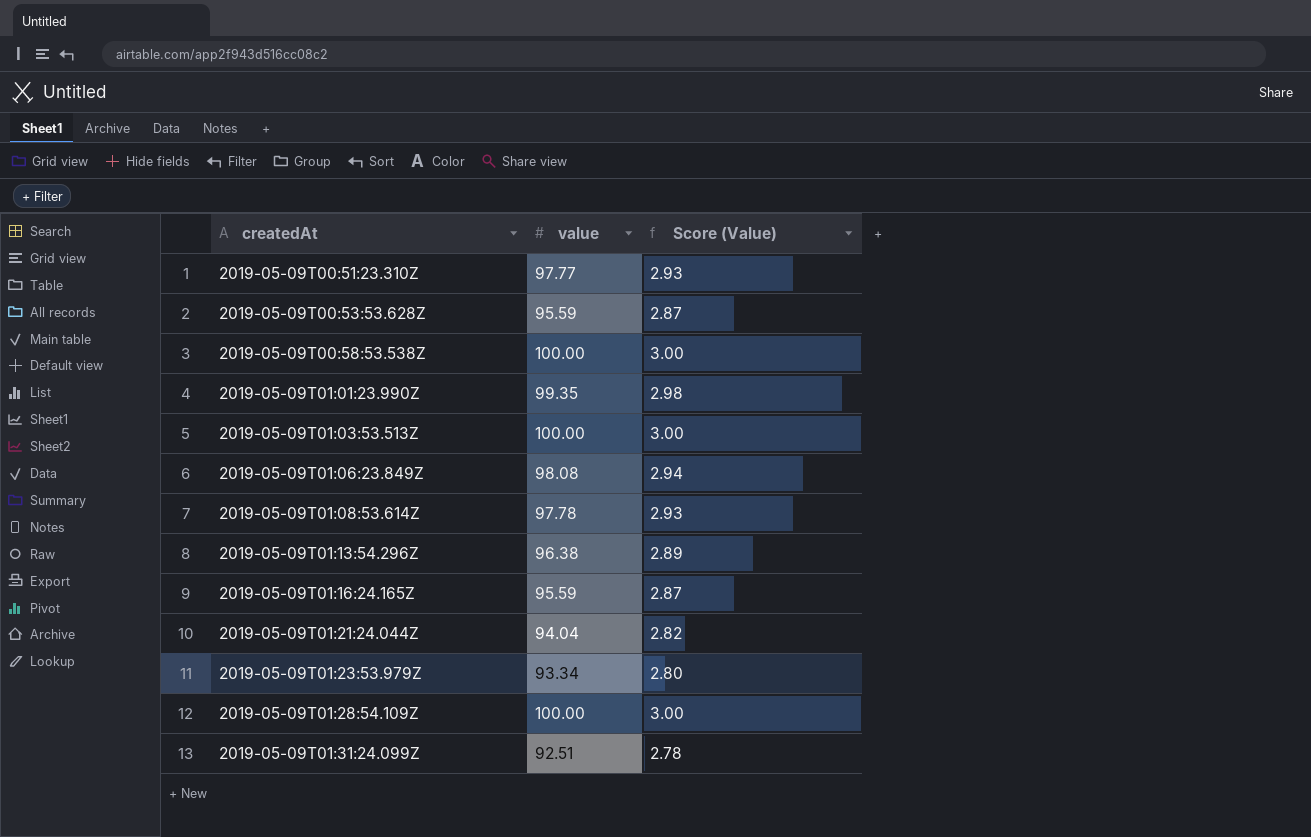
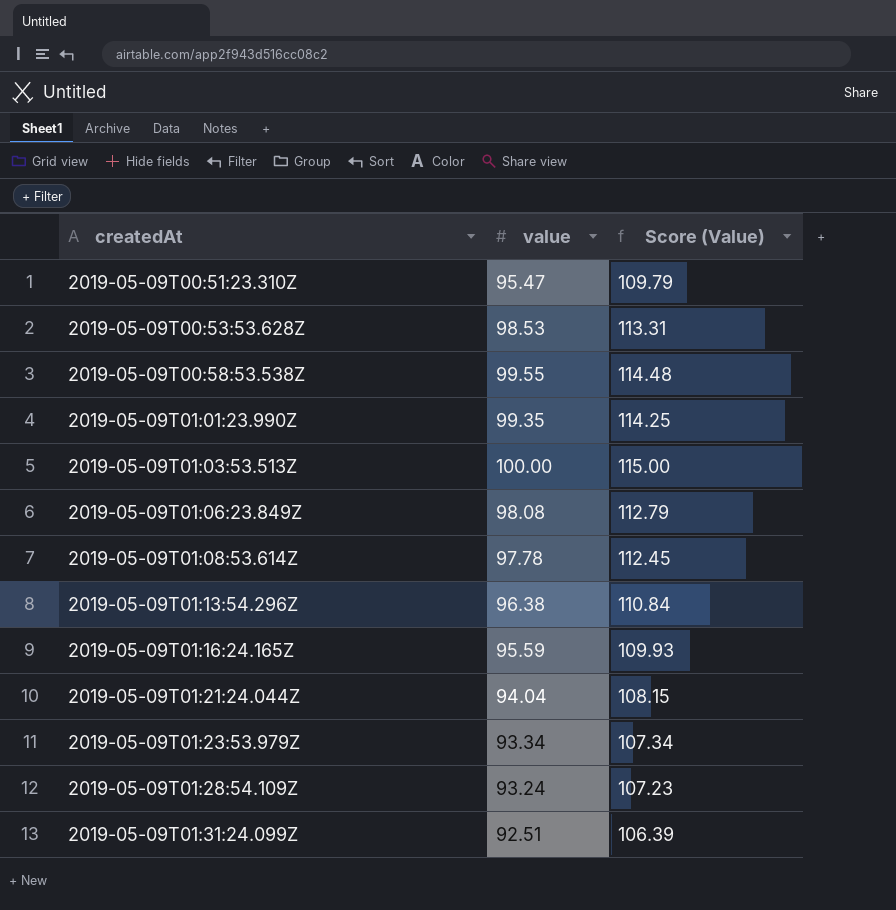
column Score (Value) | formula: [value] * 0.03 -> [value] * 1.15
2019-05-09T00:51:23.310Z | value: 97.77 -> 95.47
2019-05-09T00:53:53.628Z | value: 95.59 -> 98.53
2019-05-09T00:58:53.538Z | value: 100.00 -> 99.55
2019-05-09T01:28:54.109Z | value: 100.00 -> 93.24

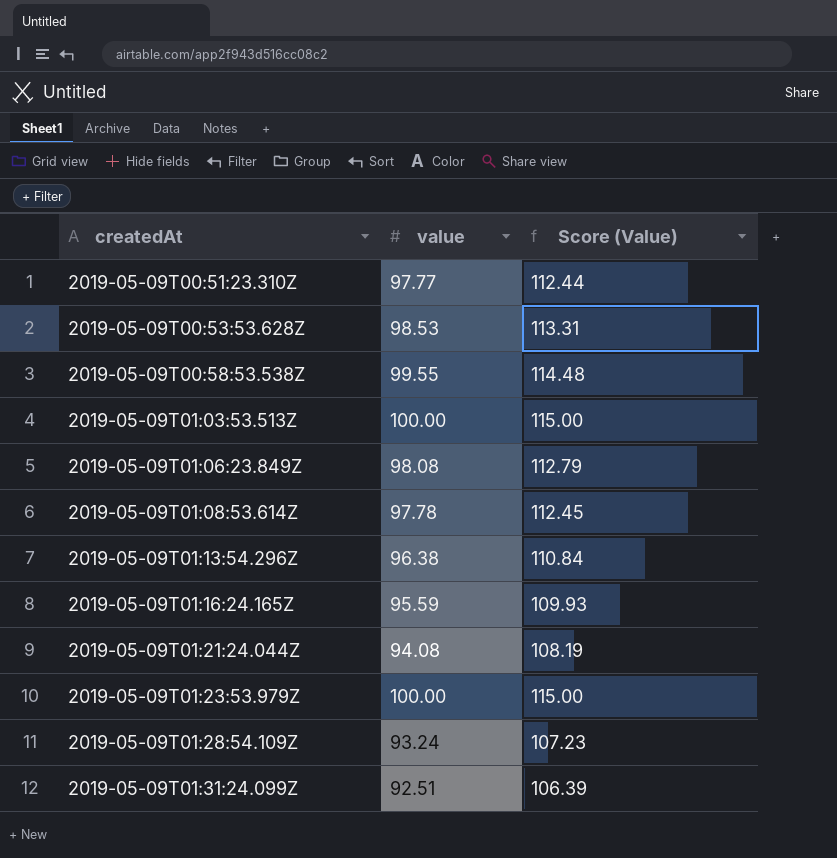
row 2019-05-09T01:01:23.990Z: 99.35 | 114.25 -> none
2019-05-09T00:51:23.310Z | value: 95.47 -> 97.77
2019-05-09T00:51:23.310Z | Score (Value): 109.79 -> 112.44
2019-05-09T01:21:24.044Z | value: 94.04 -> 94.08
2019-05-09T01:21:24.044Z | Score (Value): 108.15 -> 108.19
2019-05-09T01:23:53.979Z | value: 93.34 -> 100.00
2019-05-09T01:23:53.979Z | Score (Value): 107.34 -> 115.00

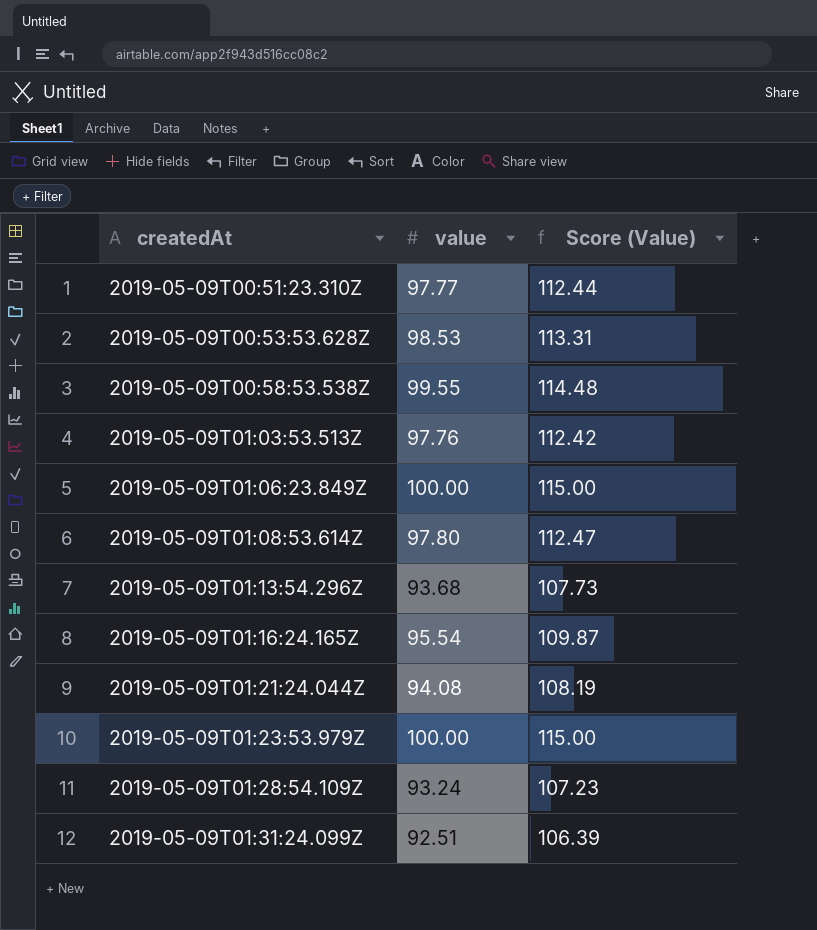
2019-05-09T01:03:53.513Z | value: 100.00 -> 97.76
2019-05-09T01:03:53.513Z | Score (Value): 115.00 -> 112.42
2019-05-09T01:06:23.849Z | value: 98.08 -> 100.00
2019-05-09T01:06:23.849Z | Score (Value): 112.79 -> 115.00
2019-05-09T01:08:53.614Z | value: 97.78 -> 97.80
2019-05-09T01:08:53.614Z | Score (Value): 112.45 -> 112.47
2019-05-09T01:13:54.296Z | value: 96.38 -> 93.68
2019-05-09T01:13:54.296Z | Score (Value): 110.84 -> 107.73
2019-05-09T01:16:24.165Z | value: 95.59 -> 95.54
2019-05-09T01:16:24.165Z | Score (Value): 109.93 -> 109.87

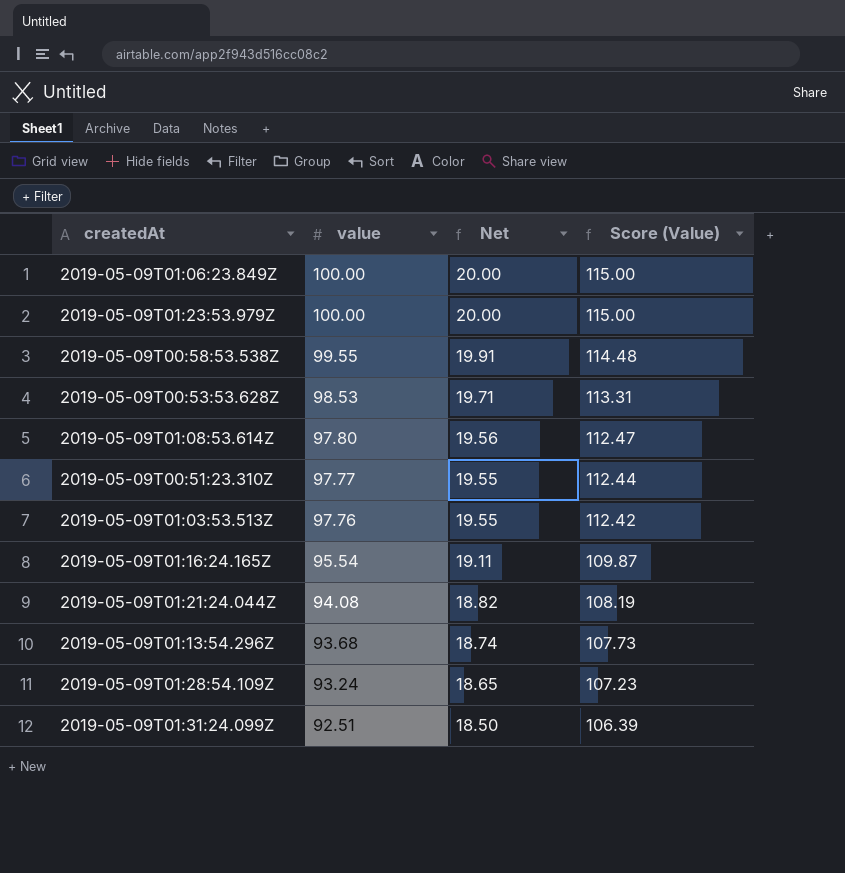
row order: createdAt ascending -> value descending
column Net | formula: none -> [value] * 0.2

